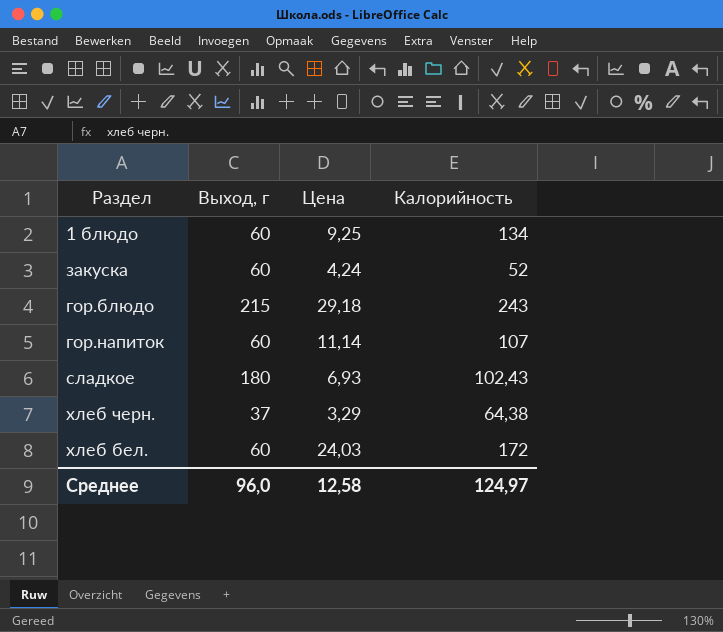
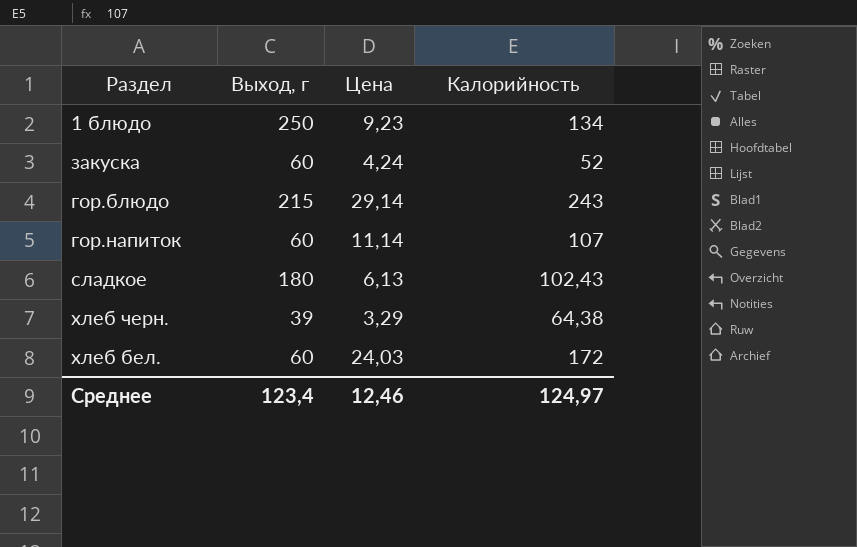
1 блюдо | Выход, г: 60 -> 250
1 блюдо | Цена: 9,25 -> 9,23
гор.блюдо | Цена: 29,18 -> 29,14
сладкое | Цена: 6,93 -> 6,13
хлеб черн. | Выход, г: 37 -> 39
Среднее | Выход, г: 96,0 -> 123,4
Среднее | Цена: 12,58 -> 12,46

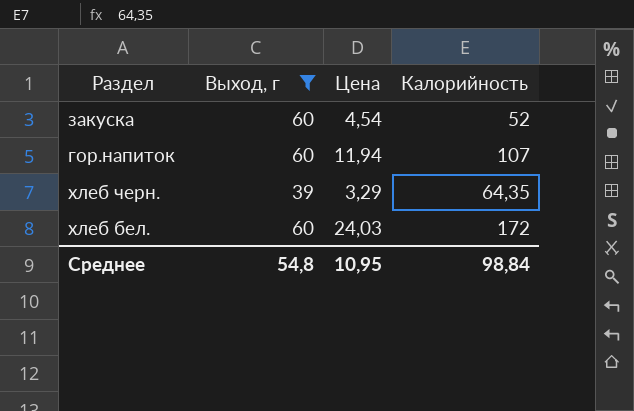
filter: none -> Выход, г <= 60
закуска | Цена: 4,24 -> 4,54
гор.напиток | Цена: 11,14 -> 11,94
хлеб черн. | Калорийность: 64,38 -> 64,35
Среднее | Выход, г: 123,4 -> 54,8
Среднее | Цена: 12,46 -> 10,95
Среднее | Калорийность: 124,97 -> 98,84

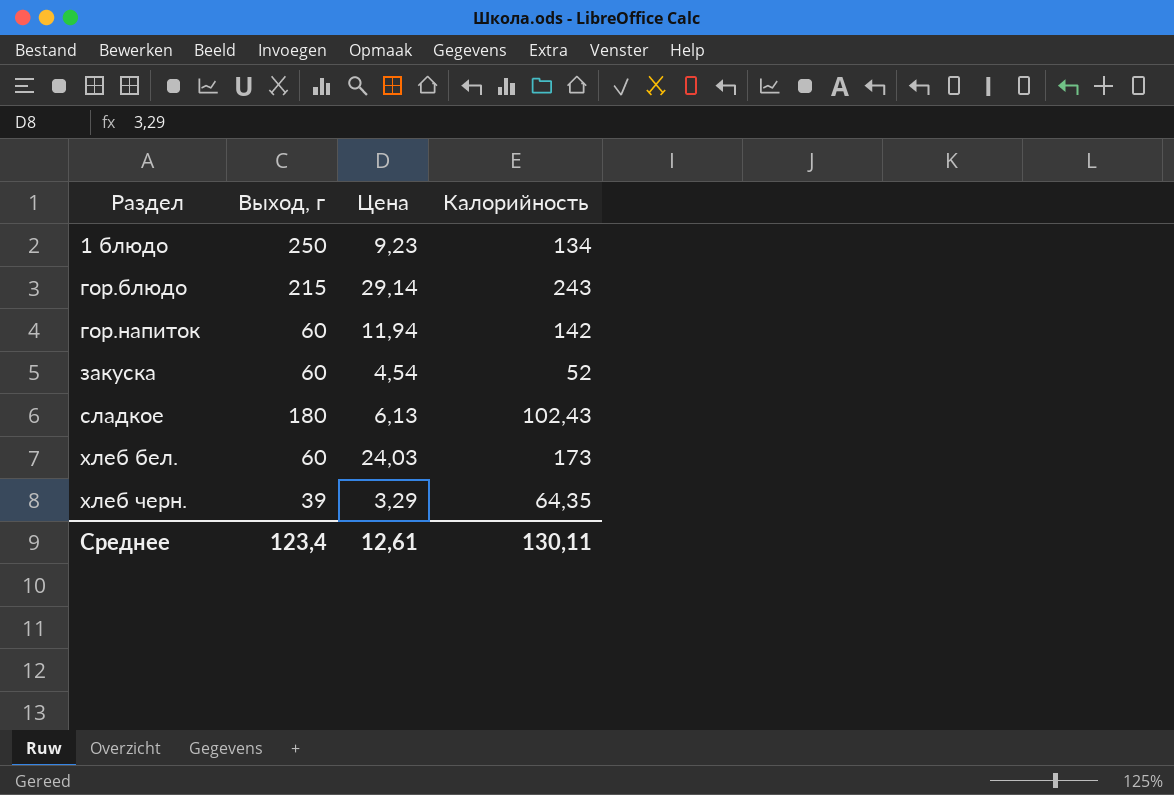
filter: Выход, г <= 60 -> none
row order: none -> Раздел ascending
гор.напиток | Калорийность: 107 -> 142
хлеб бел. | Калорийность: 172 -> 173
Среднее | Выход, г: 54,8 -> 123,4
Среднее | Цена: 10,95 -> 12,61
Среднее | Калорийность: 98,84 -> 130,11

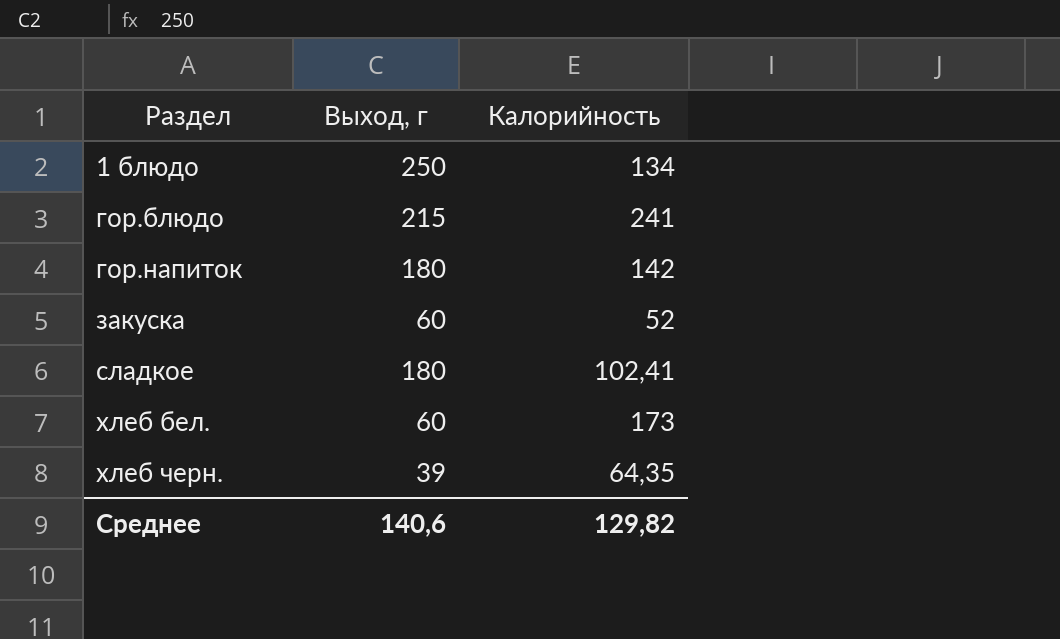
column Цена | position: 3 -> none
гор.блюдо | Калорийность: 243 -> 241
гор.напиток | Выход, г: 60 -> 180
сладкое | Калорийность: 102,43 -> 102,41
Среднее | Выход, г: 123,4 -> 140,6
Среднее | Калорийность: 130,11 -> 129,82

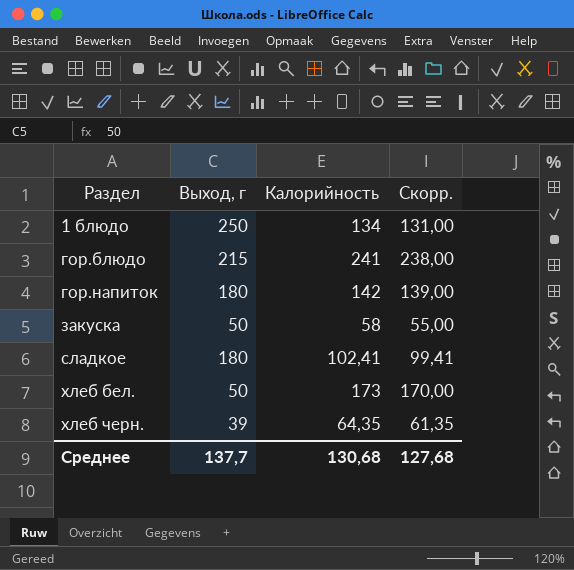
column Скорр. | formula: none -> [Калорийность] - 3
закуска | Выход, г: 60 -> 50
закуска | Калорийность: 52 -> 58
хлеб бел. | Выход, г: 60 -> 50
Среднее | Выход, г: 140,6 -> 137,7
Среднее | Калорийность: 129,82 -> 130,68

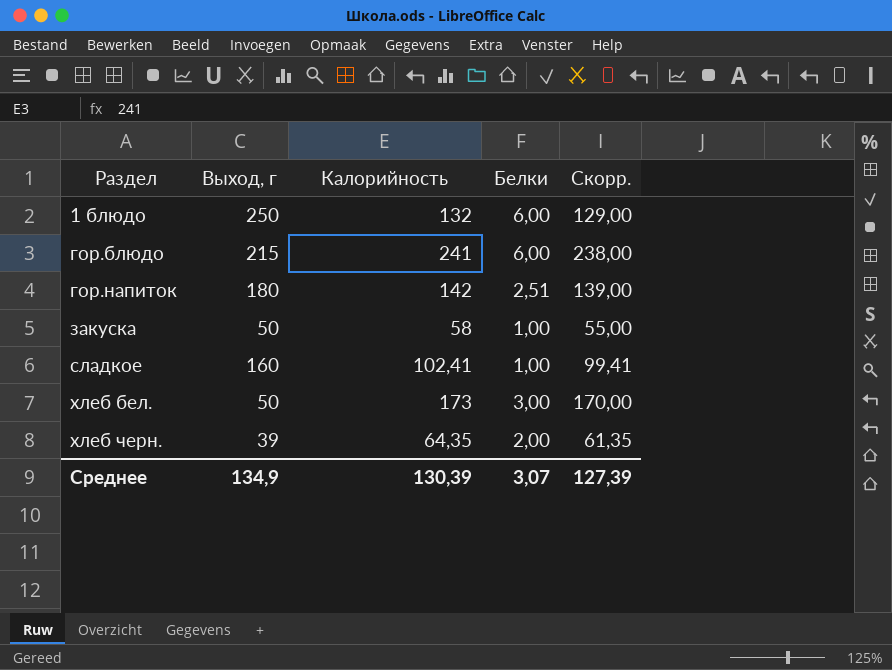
column Белки | position: none -> 4
1 блюдо | Калорийность: 134 -> 132
1 блюдо | Скорр.: 131,00 -> 129,00
сладкое | Выход, г: 180 -> 160
Среднее | Выход, г: 137,7 -> 134,9
Среднее | Калорийность: 130,68 -> 130,39
Среднее | Скорр.: 127,68 -> 127,39

